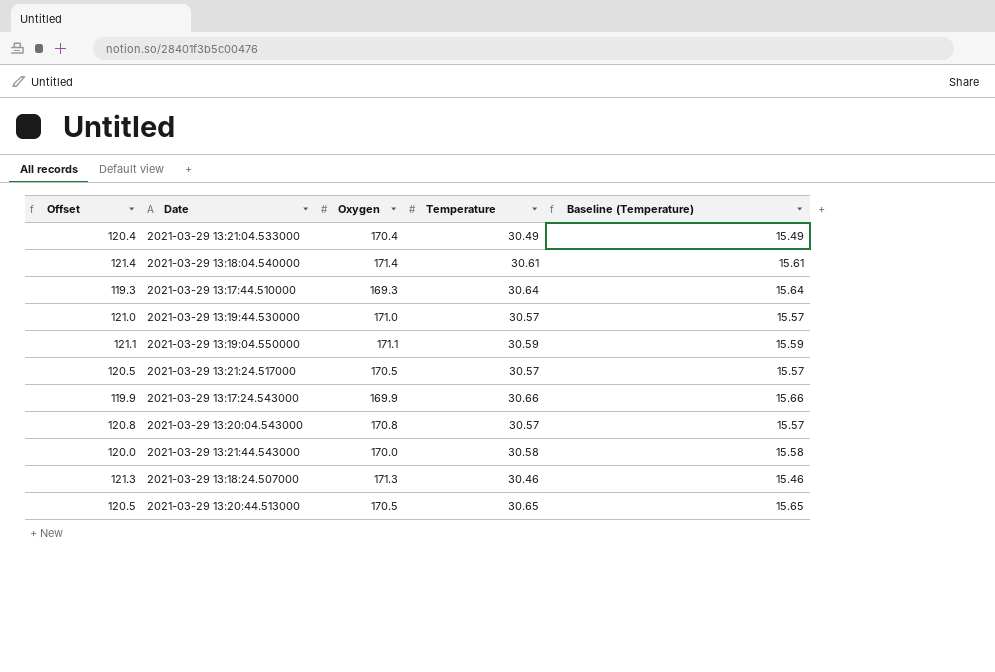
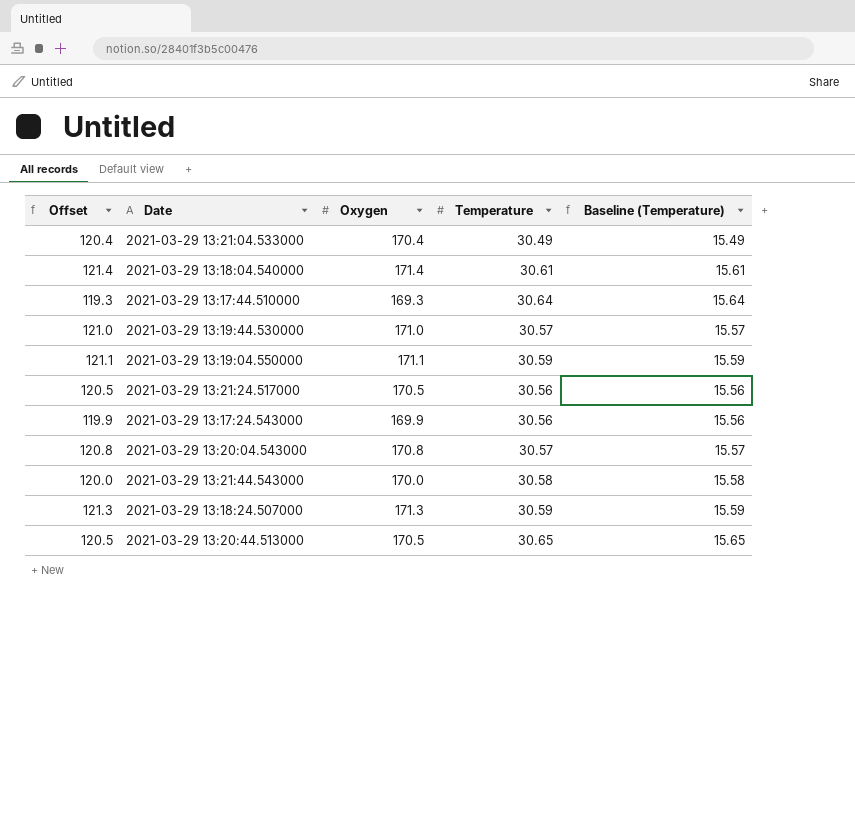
2021-03-29 13:21:24.517000 | Temperature: 30.57 -> 30.56
2021-03-29 13:21:24.517000 | Baseline (Temperature): 15.57 -> 15.56
2021-03-29 13:17:24.543000 | Temperature: 30.66 -> 30.56
2021-03-29 13:17:24.543000 | Baseline (Temperature): 15.66 -> 15.56
2021-03-29 13:18:24.507000 | Temperature: 30.46 -> 30.59
2021-03-29 13:18:24.507000 | Baseline (Temperature): 15.46 -> 15.59

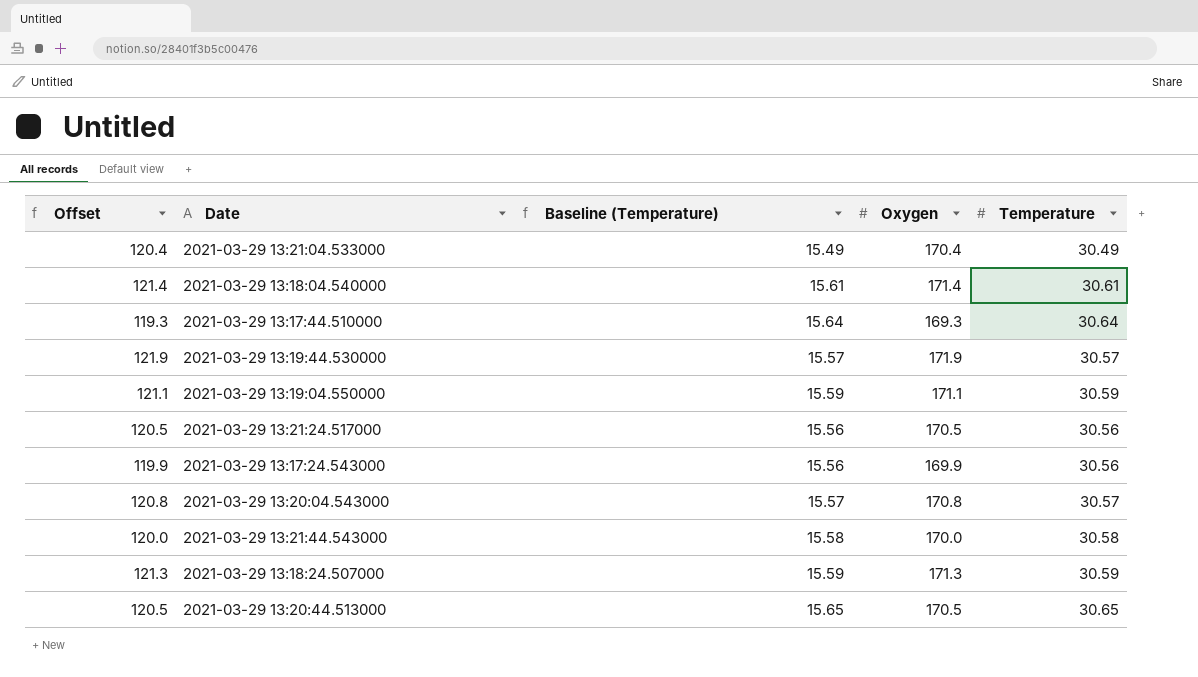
column Baseline (Temperature) | position: 5 -> 3
2021-03-29 13:19:44.530000 | Offset: 121.0 -> 121.9
2021-03-29 13:19:44.530000 | Oxygen: 171.0 -> 171.9

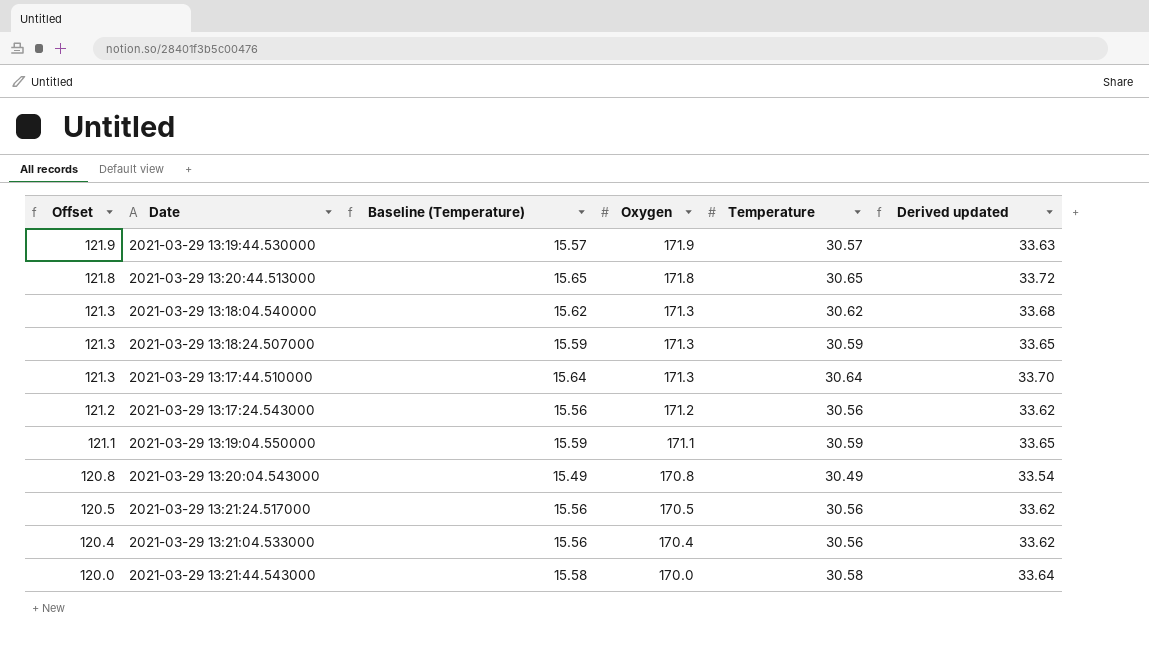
row order: none -> Offset descending
column Derived updated | formula: none -> [Temperature] * 1.1
2021-03-29 13:20:44.513000 | Offset: 120.5 -> 121.8
2021-03-29 13:20:44.513000 | Oxygen: 170.5 -> 171.8
2021-03-29 13:18:04.540000 | Offset: 121.4 -> 121.3
2021-03-29 13:18:04.540000 | Baseline (Temperature): 15.61 -> 15.62
2021-03-29 13:18:04.540000 | Oxygen: 171.4 -> 171.3
2021-03-29 13:18:04.540000 | Temperature: 30.61 -> 30.62
2021-03-29 13:17:44.510000 | Offset: 119.3 -> 121.3
2021-03-29 13:17:44.510000 | Oxygen: 169.3 -> 171.3
2021-03-29 13:17:24.543000 | Offset: 119.9 -> 121.2
2021-03-29 13:17:24.543000 | Oxygen: 169.9 -> 171.2
2021-03-29 13:20:04.543000 | Baseline (Temperature): 15.57 -> 15.49
2021-03-29 13:20:04.543000 | Temperature: 30.57 -> 30.49
2021-03-29 13:21:04.533000 | Baseline (Temperature): 15.49 -> 15.56
2021-03-29 13:21:04.533000 | Temperature: 30.49 -> 30.56

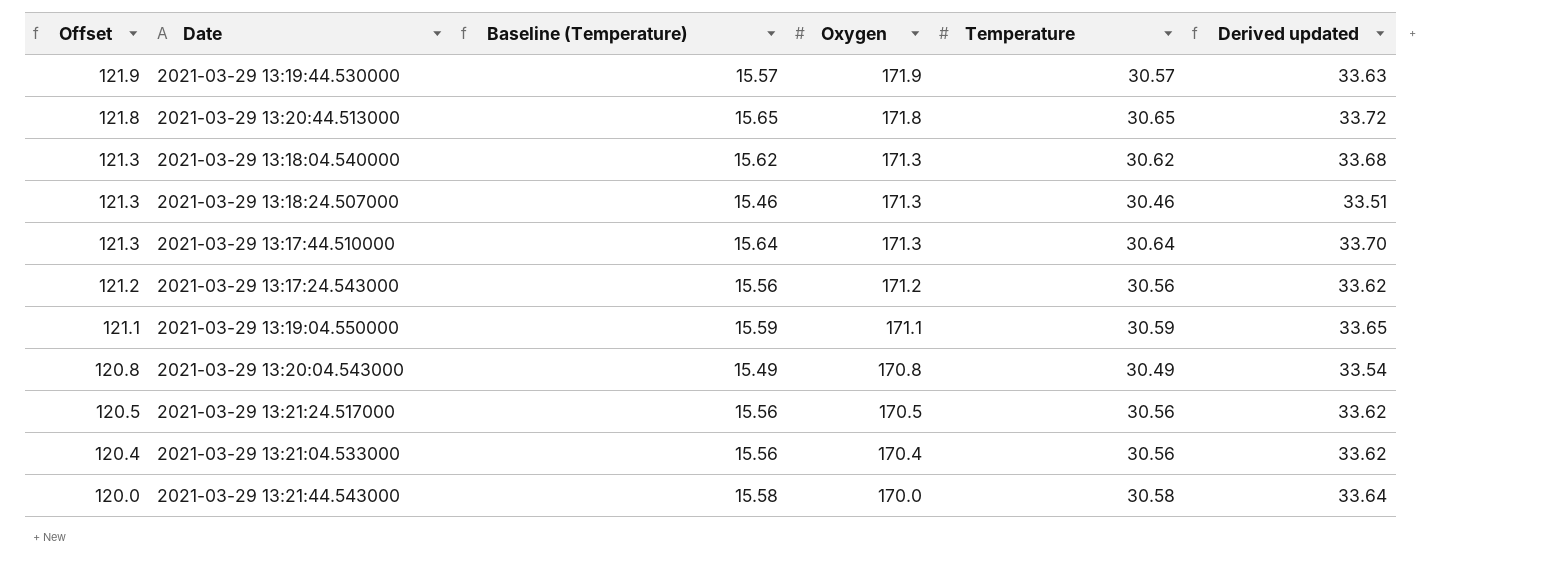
2021-03-29 13:18:24.507000 | Baseline (Temperature): 15.59 -> 15.46
2021-03-29 13:18:24.507000 | Temperature: 30.59 -> 30.46
2021-03-29 13:18:24.507000 | Derived updated: 33.65 -> 33.51

